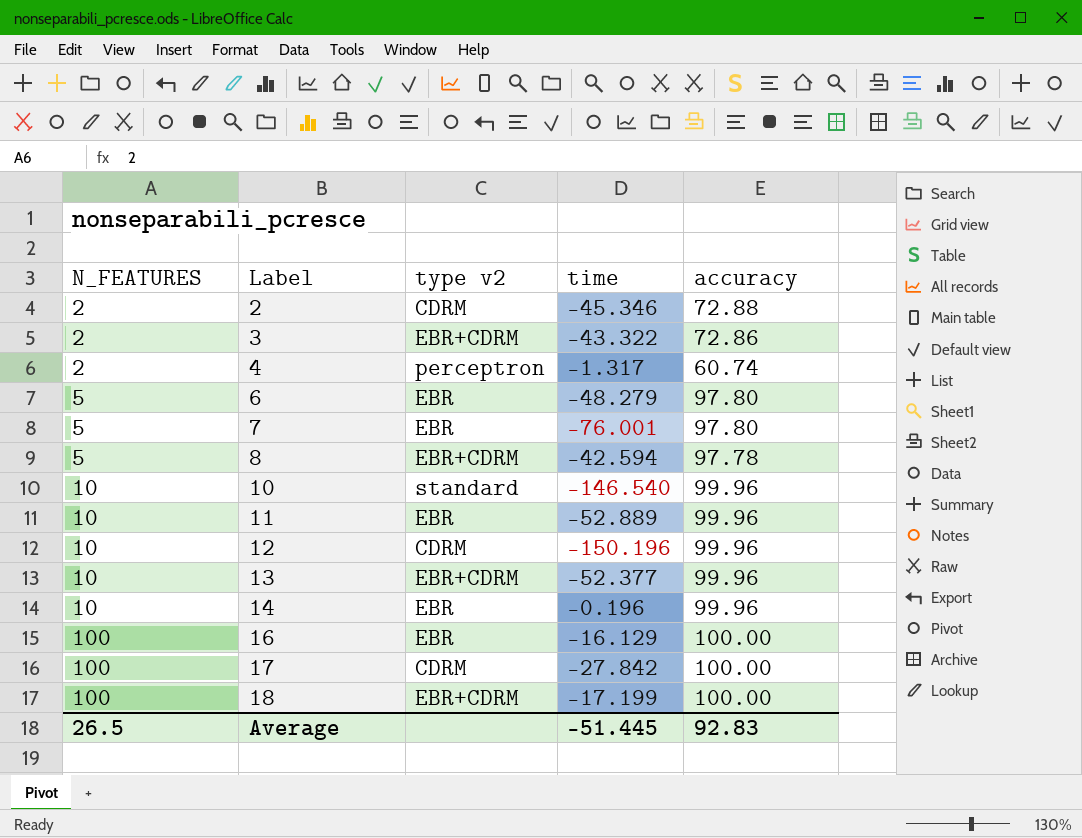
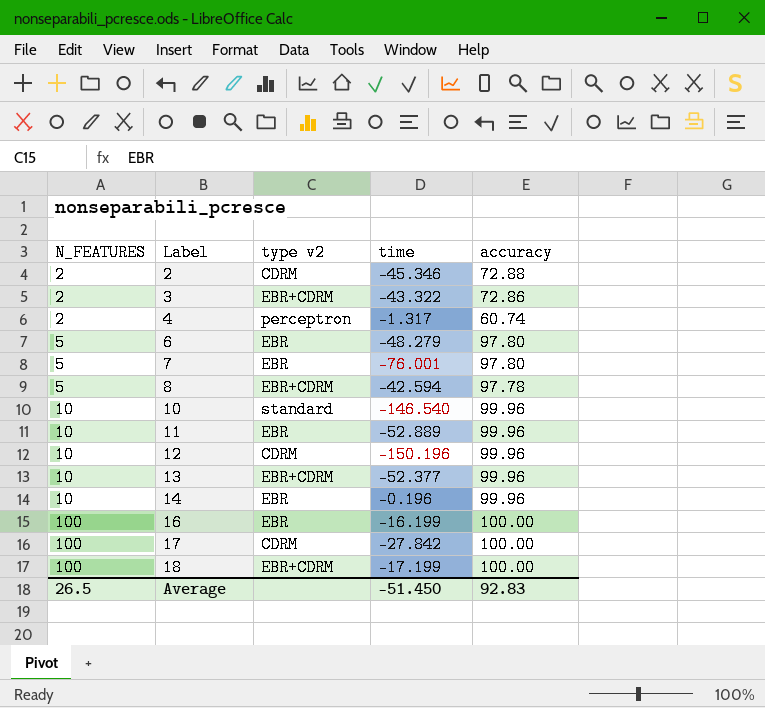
16 | time: -16.129 -> -16.199
Average | time: -51.445 -> -51.450

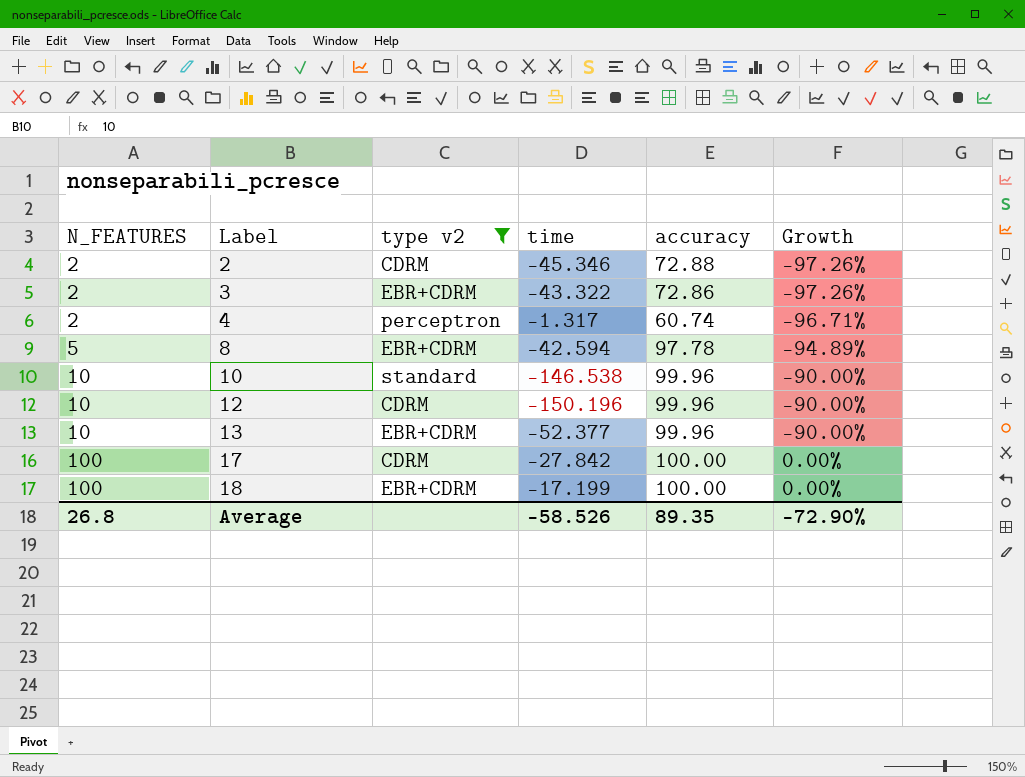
filter: none -> type v2 != EBR
column Growth | formula: none -> ([N_FEATURES] - [accuracy]) / [accuracy]
10 | time: -146.540 -> -146.538
Average | N_FEATURES: 26.5 -> 26.8
Average | time: -51.450 -> -58.526
Average | accuracy: 92.83 -> 89.35

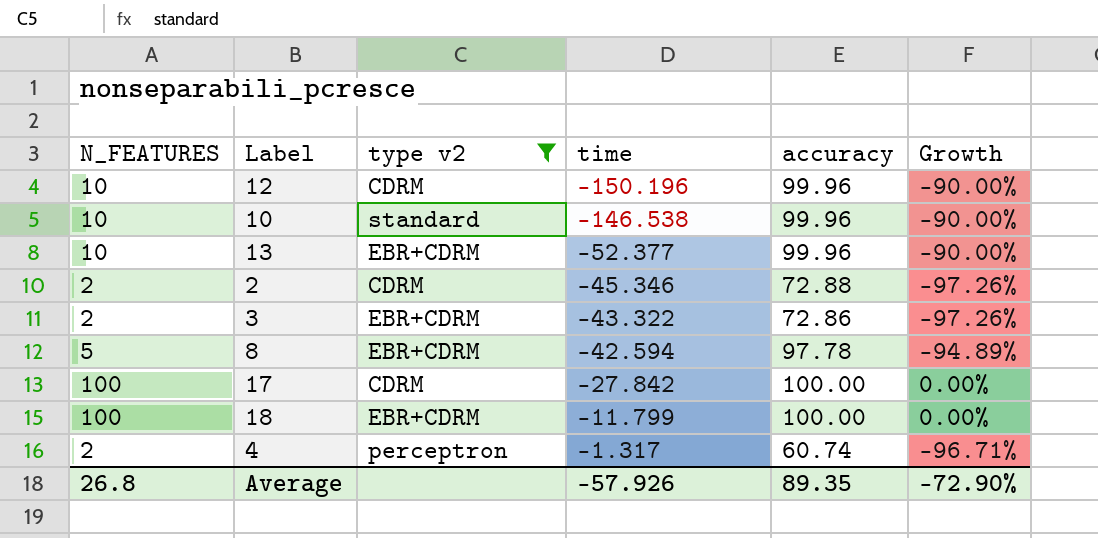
row order: N_FEATURES ascending -> time ascending
18 | time: -17.199 -> -11.799
Average | time: -58.526 -> -57.926

